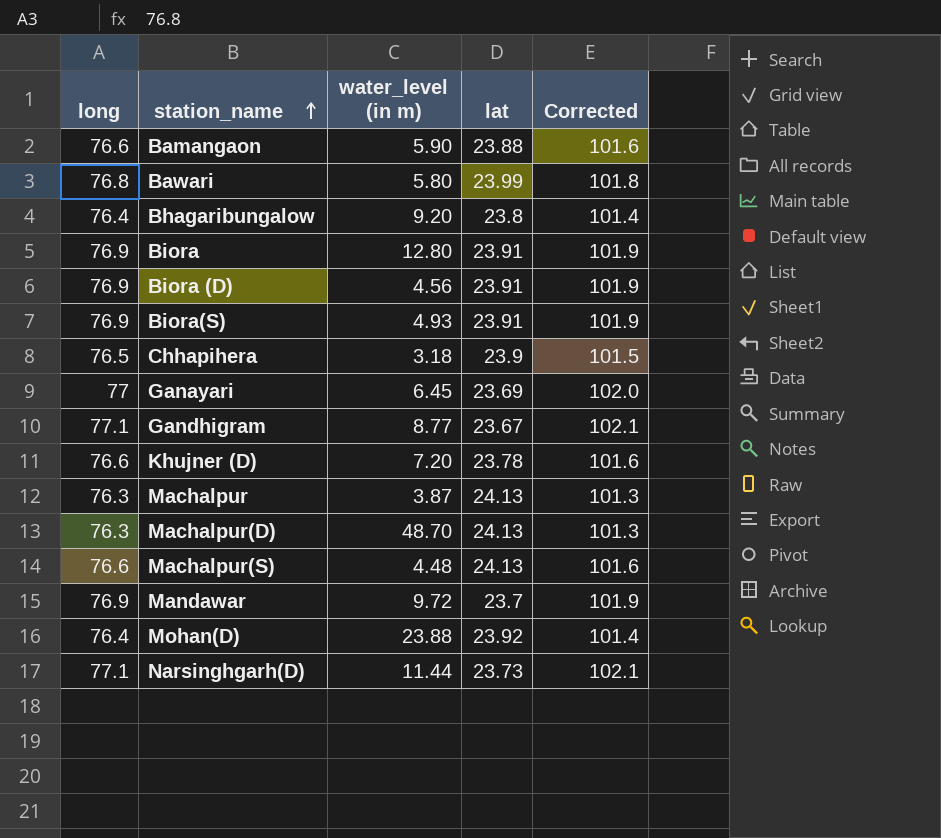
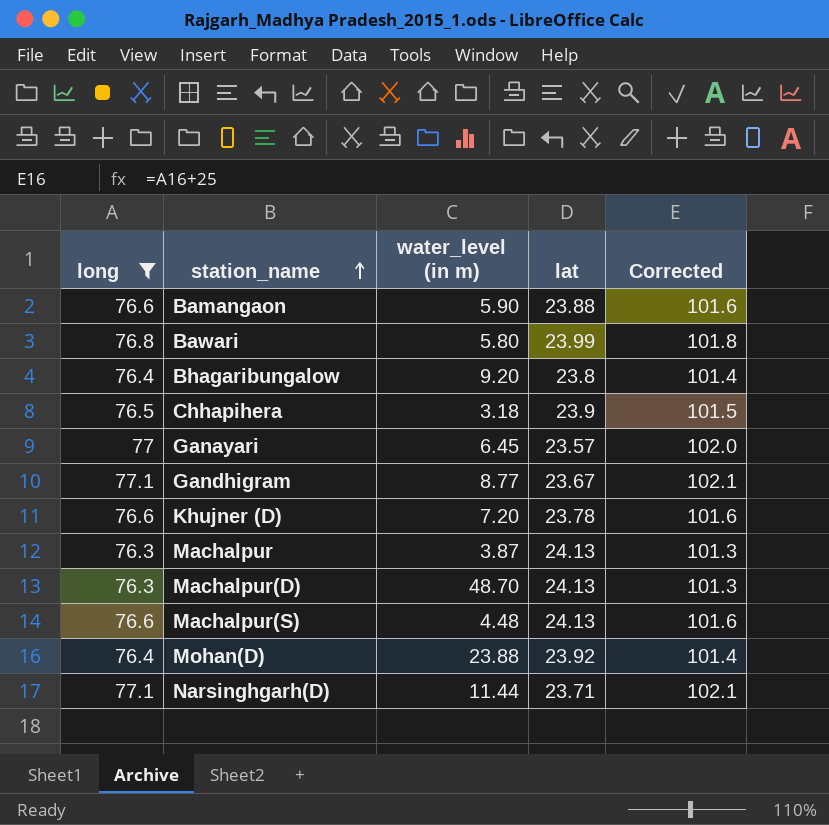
filter: none -> long != 76.9
Ganayari | lat: 23.69 -> 23.57
Narsinghgarh(D) | lat: 23.73 -> 23.71

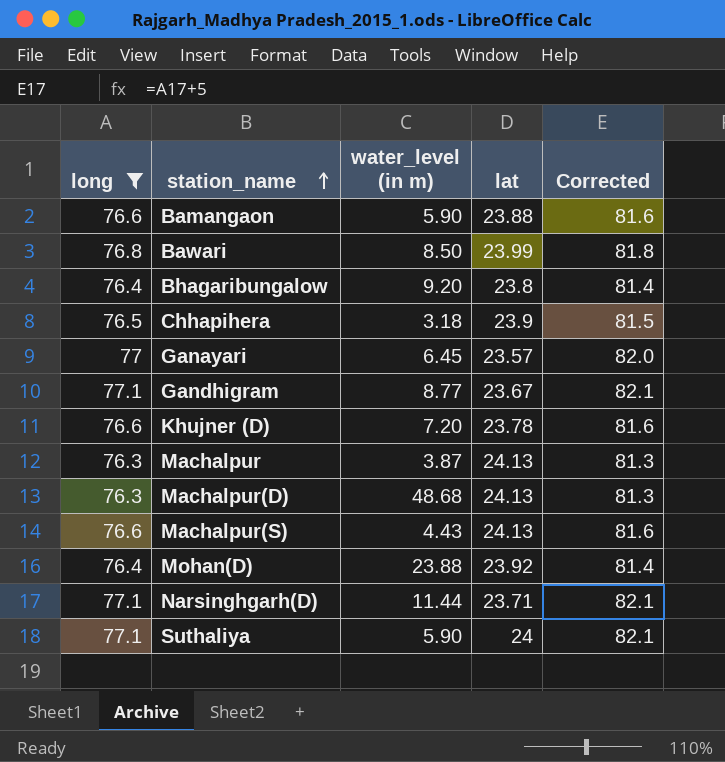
column Corrected | formula: [long] + 25 -> [long] + 5
Bawari | water_level (in m): 5.80 -> 8.50
Machalpur(D) | water_level (in m): 48.70 -> 48.68
Machalpur(S) | water_level (in m): 4.48 -> 4.43
row Suthaliya: none -> 77.1 | 5.90 | 24 | 82.1

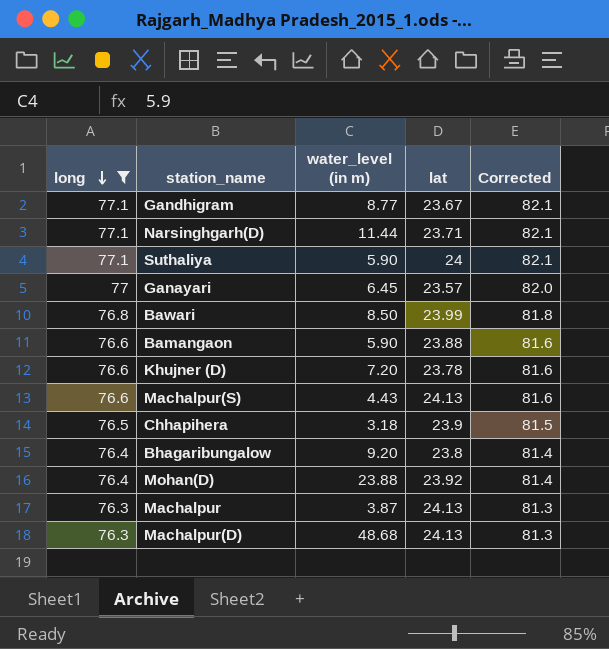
row order: station_name ascending -> long descending

